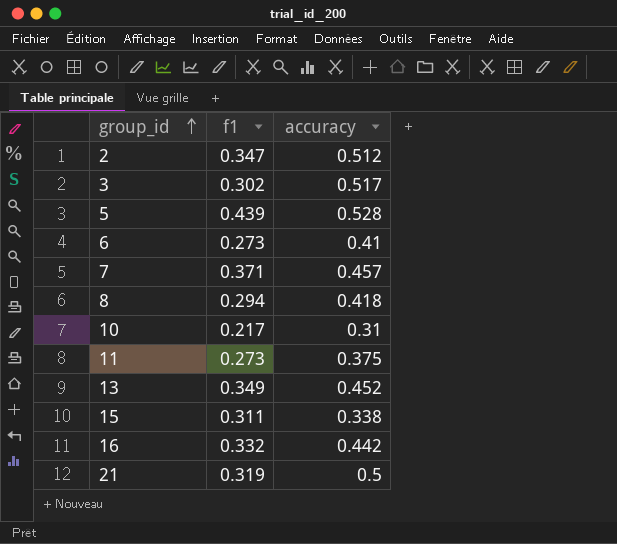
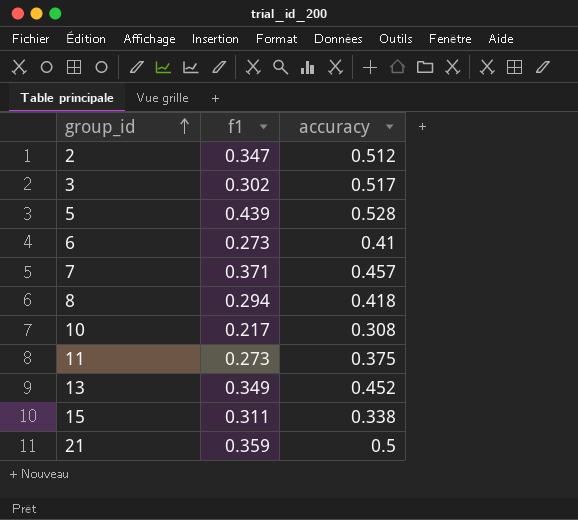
row 16: 0.332 | 0.442 -> none
10 | accuracy: 0.31 -> 0.308
21 | f1: 0.319 -> 0.359

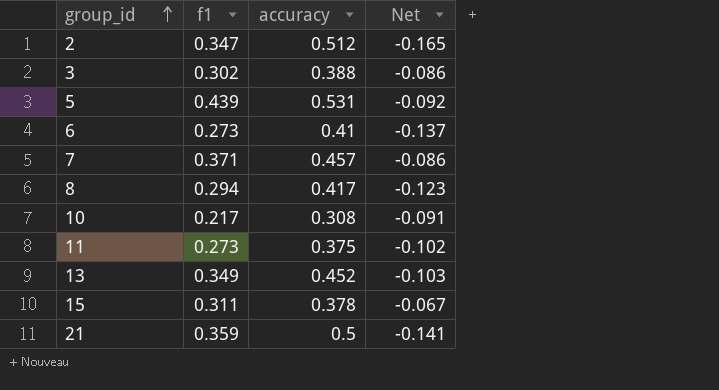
column Net | formula: none -> [f1] - [accuracy]
3 | accuracy: 0.517 -> 0.388
5 | accuracy: 0.528 -> 0.531
8 | accuracy: 0.418 -> 0.417
15 | accuracy: 0.338 -> 0.378

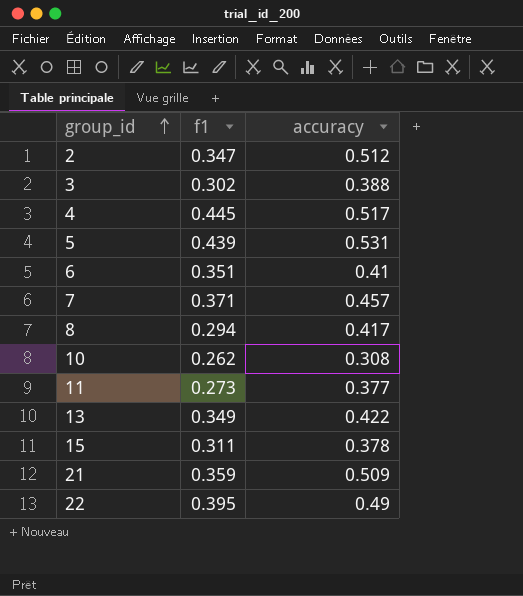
column Net | formula: [f1] - [accuracy] -> none
row 4: none -> 0.445 | 0.517
6 | f1: 0.273 -> 0.351
10 | f1: 0.217 -> 0.262
11 | accuracy: 0.375 -> 0.377
13 | accuracy: 0.452 -> 0.422
21 | accuracy: 0.5 -> 0.509
row 22: none -> 0.395 | 0.49

